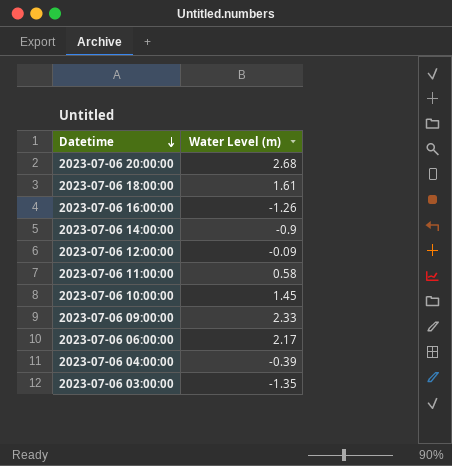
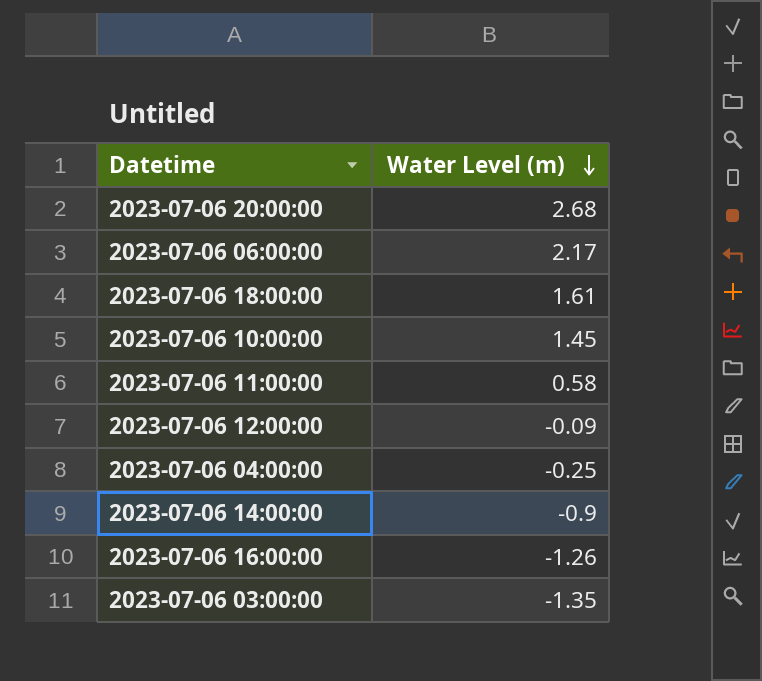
row order: Datetime descending -> Water Level (m) descending
row 2023-07-06 09:00:00: 2.33 -> none
2023-07-06 04:00:00 | Water Level (m): -0.39 -> -0.25

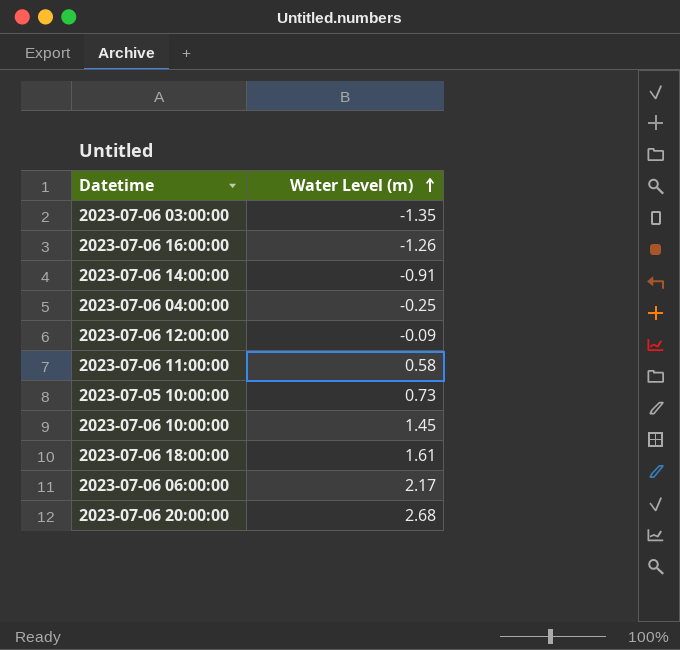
row order: Water Level (m) descending -> Water Level (m) ascending
2023-07-06 14:00:00 | Water Level (m): -0.9 -> -0.91
row 2023-07-05 10:00:00: none -> 0.73

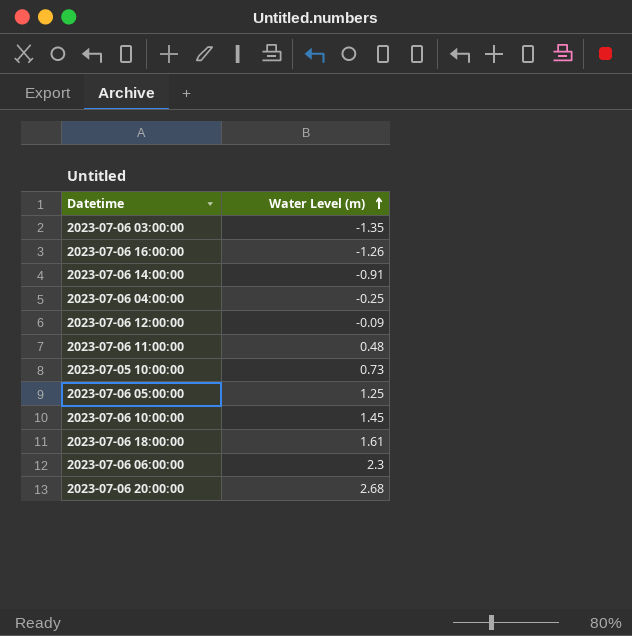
2023-07-06 11:00:00 | Water Level (m): 0.58 -> 0.48
row 2023-07-06 05:00:00: none -> 1.25
2023-07-06 06:00:00 | Water Level (m): 2.17 -> 2.3

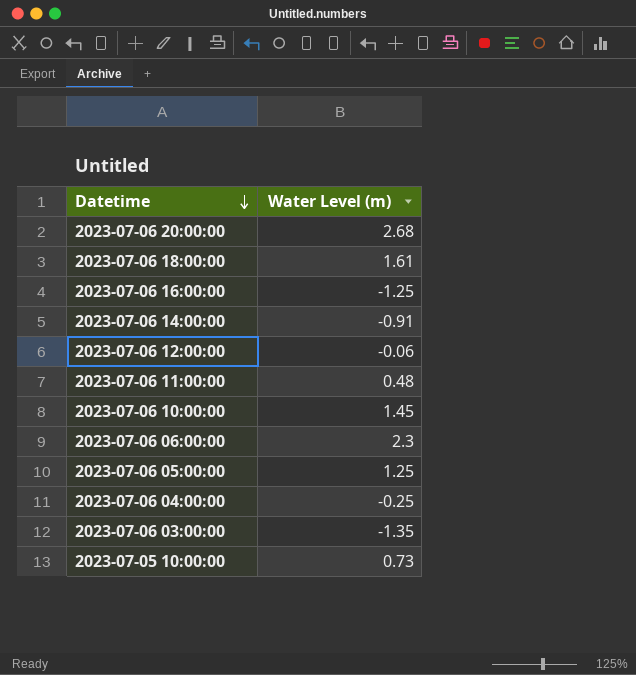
row order: Water Level (m) ascending -> Datetime descending
2023-07-06 16:00:00 | Water Level (m): -1.26 -> -1.25
2023-07-06 12:00:00 | Water Level (m): -0.09 -> -0.06

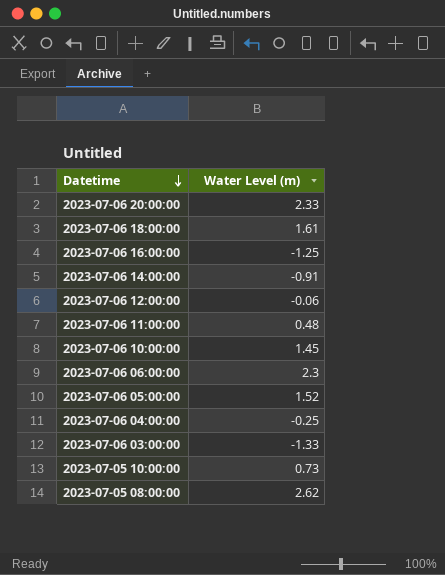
2023-07-06 20:00:00 | Water Level (m): 2.68 -> 2.33
2023-07-06 05:00:00 | Water Level (m): 1.25 -> 1.52
2023-07-06 03:00:00 | Water Level (m): -1.35 -> -1.33
row 2023-07-05 08:00:00: none -> 2.62

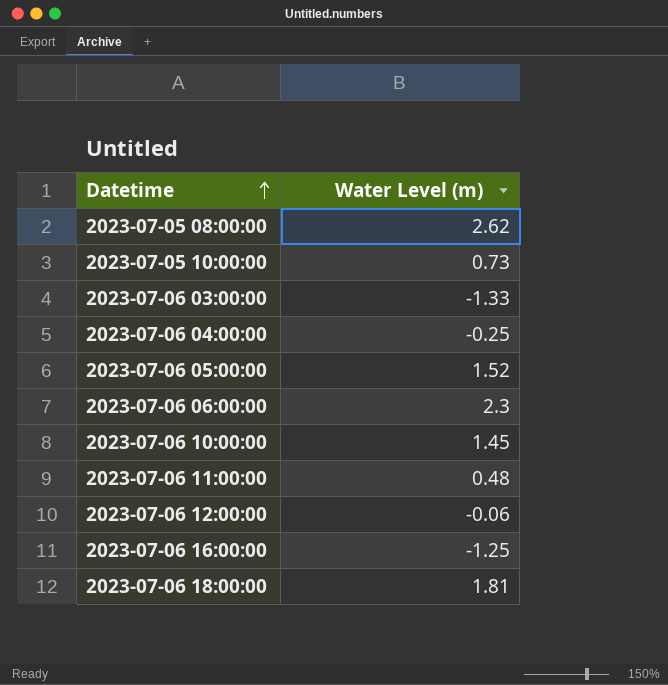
row order: Datetime descending -> Datetime ascending
row 2023-07-06 20:00:00: 2.33 -> none
row 2023-07-06 14:00:00: -0.91 -> none
2023-07-06 18:00:00 | Water Level (m): 1.61 -> 1.81

